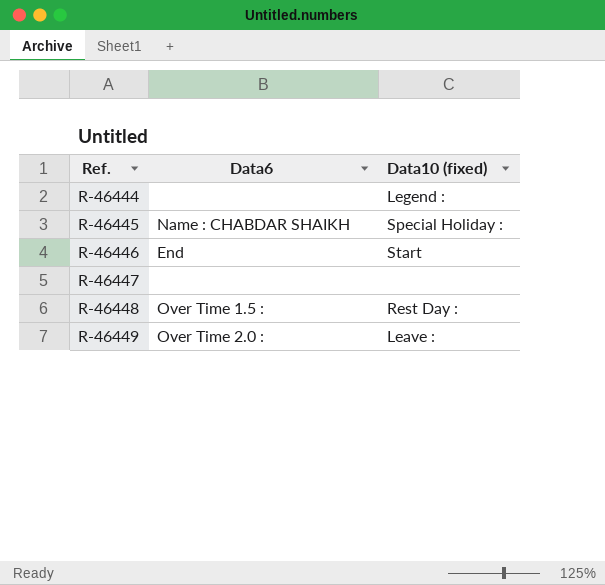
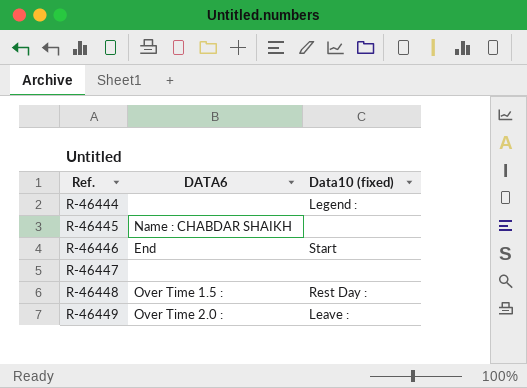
column name: Data6 -> DATA6
R-46445 | Data10 (fixed): Special Holiday : -> none

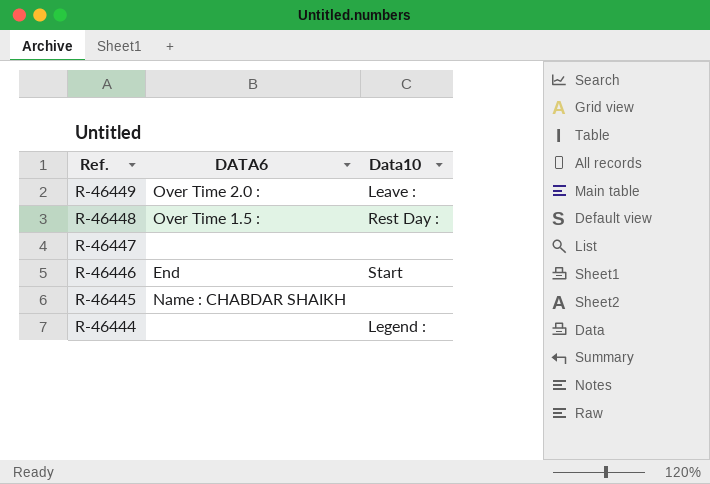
row order: Ref. ascending -> Ref. descending
column name: Data10 (fixed) -> Data10

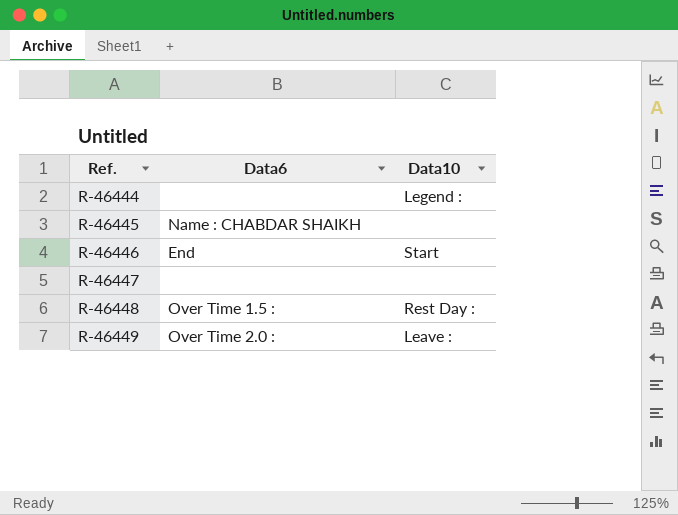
row order: Ref. descending -> Ref. ascending
column name: DATA6 -> Data6

